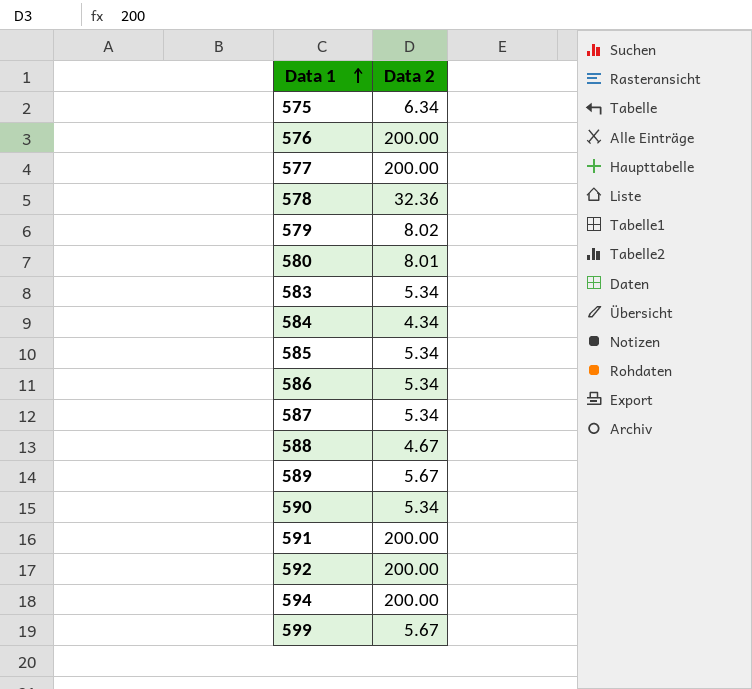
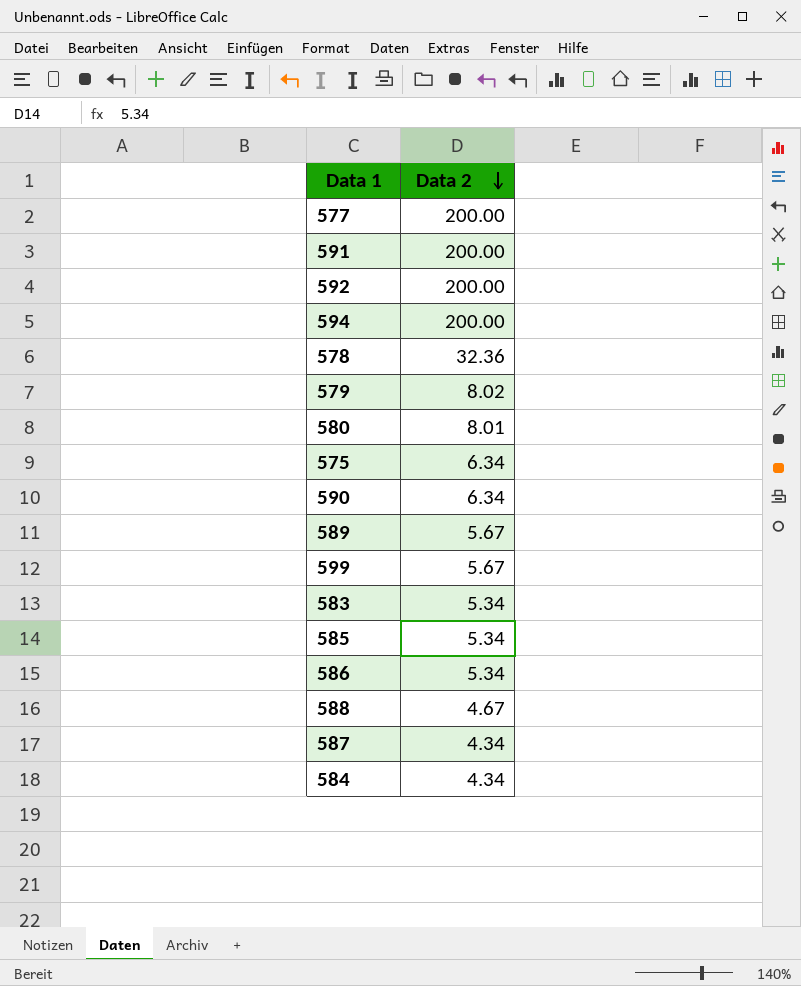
row order: Data 1 ascending -> Data 2 descending
row 576: 200.00 -> none
590 | Data 2: 5.34 -> 6.34
587 | Data 2: 5.34 -> 4.34

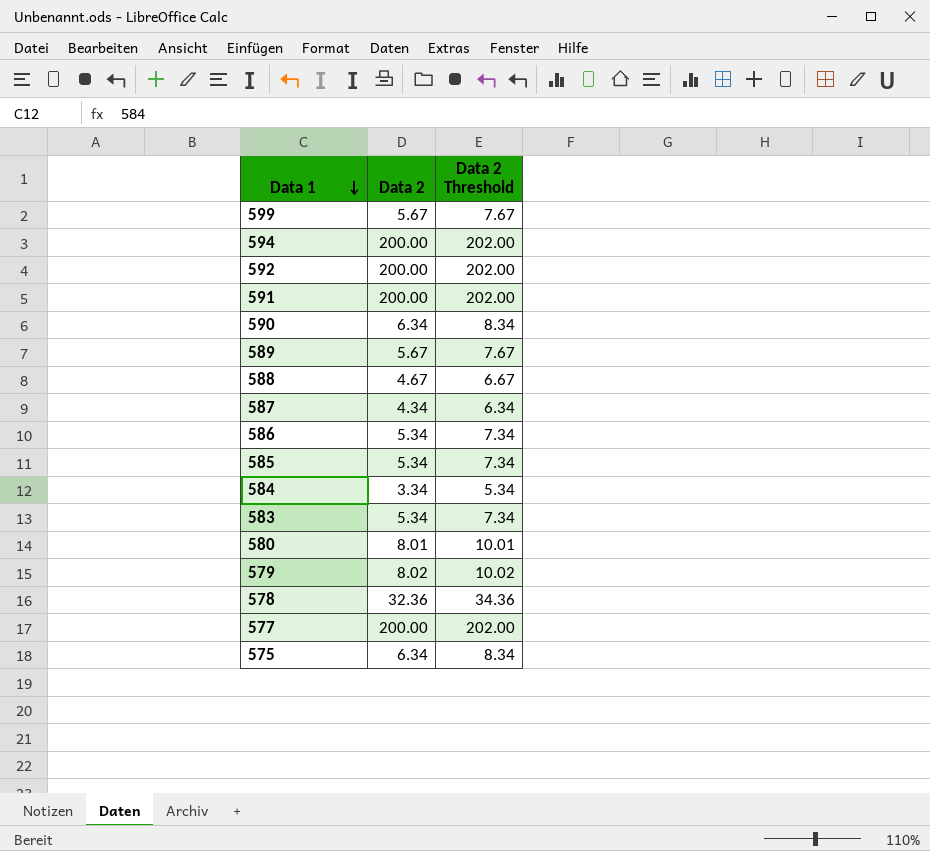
row order: Data 2 descending -> Data 1 descending
column Data 2 Threshold | formula: none -> [Data 2] + 2
584 | Data 2: 4.34 -> 3.34

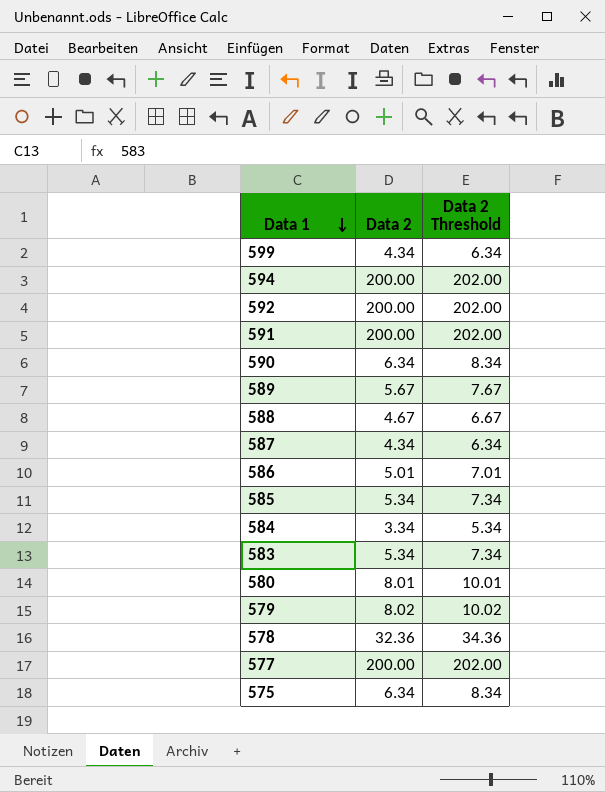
599 | Data 2: 5.67 -> 4.34
599 | Data 2 Threshold: 7.67 -> 6.34
586 | Data 2: 5.34 -> 5.01
586 | Data 2 Threshold: 7.34 -> 7.01

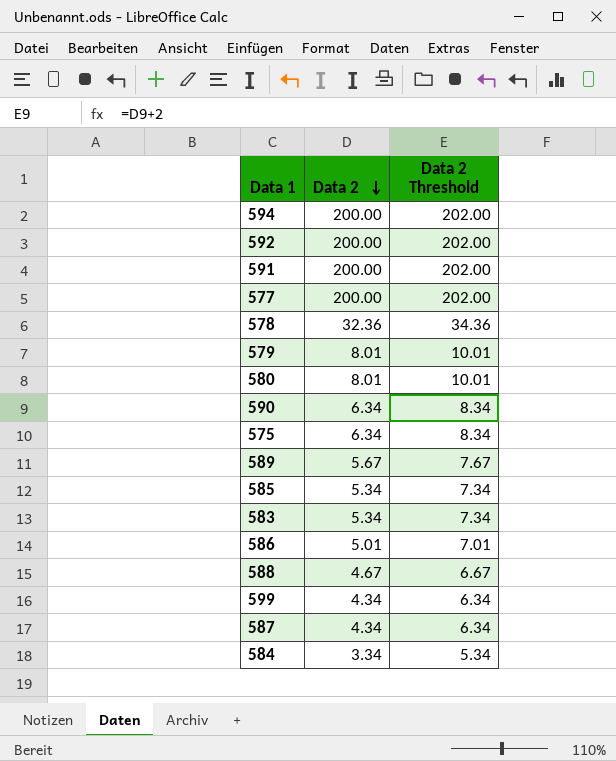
row order: Data 1 descending -> Data 2 descending
579 | Data 2: 8.02 -> 8.01
579 | Data 2 Threshold: 10.02 -> 10.01

